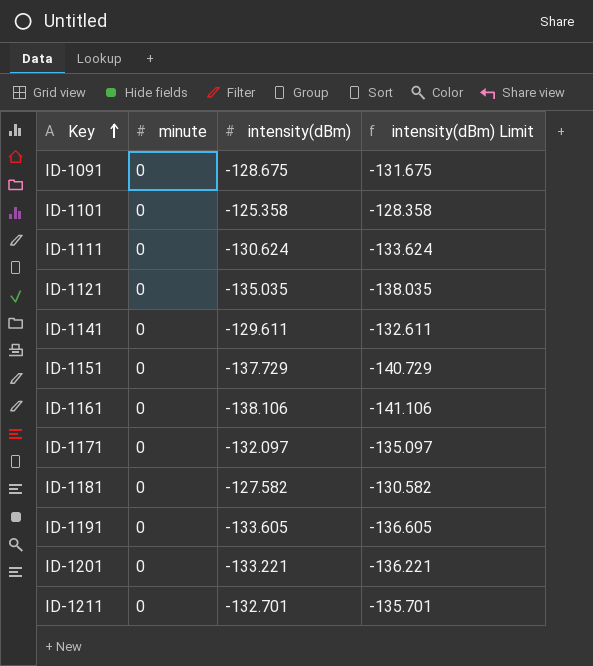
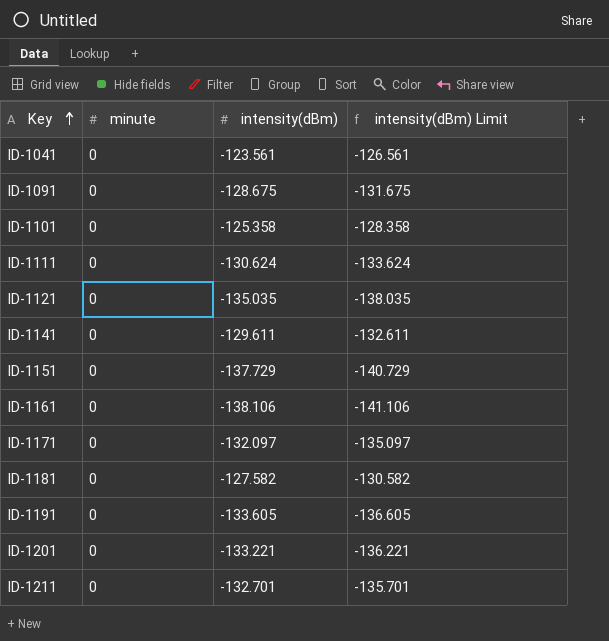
row ID-1041: none -> 0 | -123.561 | -126.561

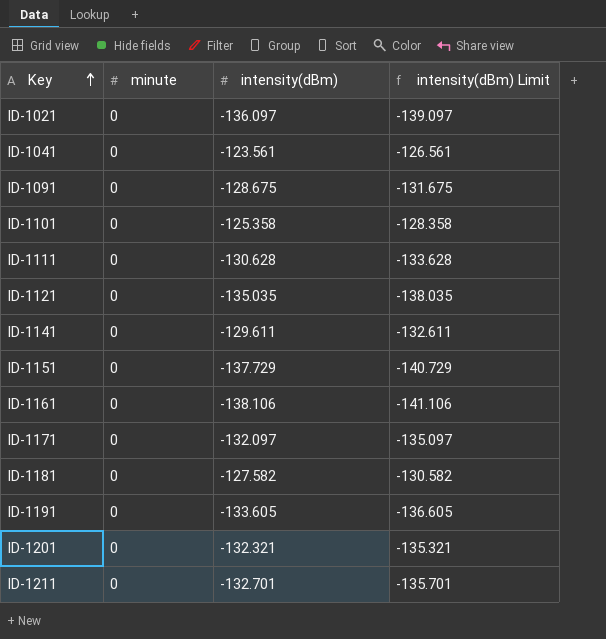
row ID-1021: none -> 0 | -136.097 | -139.097
ID-1111 | intensity(dBm): -130.624 -> -130.628
ID-1111 | intensity(dBm) Limit: -133.624 -> -133.628
ID-1201 | intensity(dBm): -133.221 -> -132.321
ID-1201 | intensity(dBm) Limit: -136.221 -> -135.321

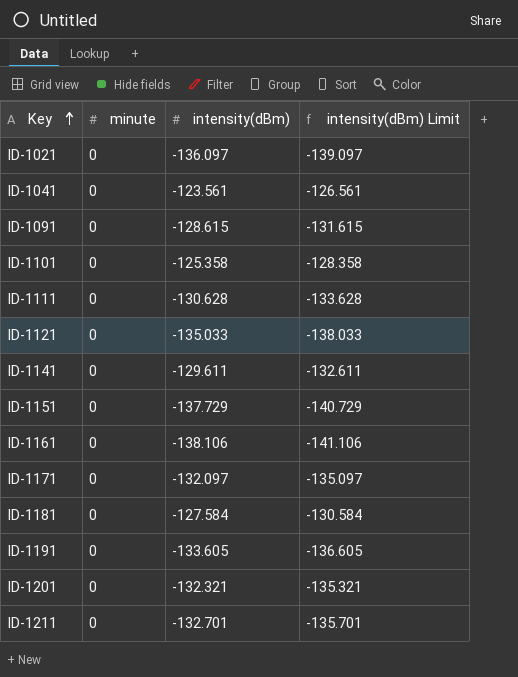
ID-1091 | intensity(dBm): -128.675 -> -128.615
ID-1091 | intensity(dBm) Limit: -131.675 -> -131.615
ID-1121 | intensity(dBm): -135.035 -> -135.033
ID-1121 | intensity(dBm) Limit: -138.035 -> -138.033
ID-1181 | intensity(dBm): -127.582 -> -127.584
ID-1181 | intensity(dBm) Limit: -130.582 -> -130.584

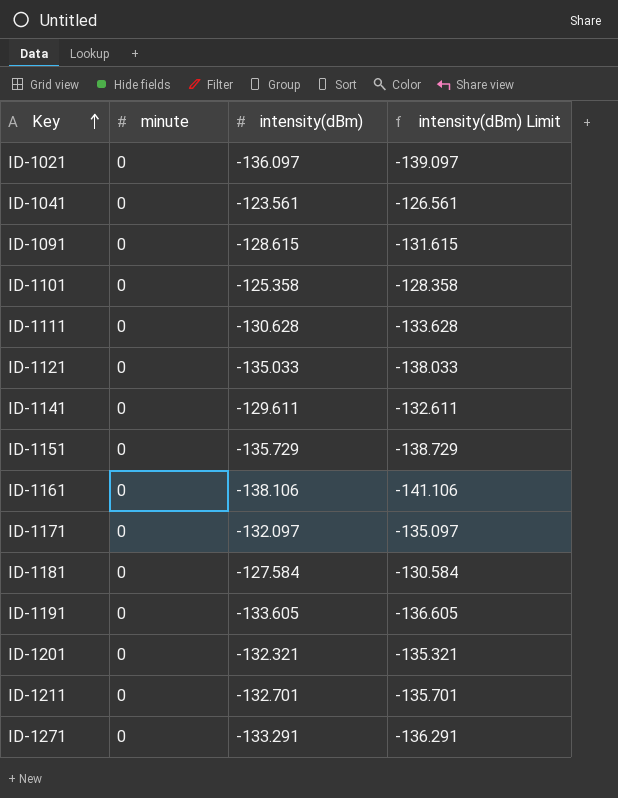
ID-1151 | intensity(dBm): -137.729 -> -135.729
ID-1151 | intensity(dBm) Limit: -140.729 -> -138.729
row ID-1271: none -> 0 | -133.291 | -136.291

